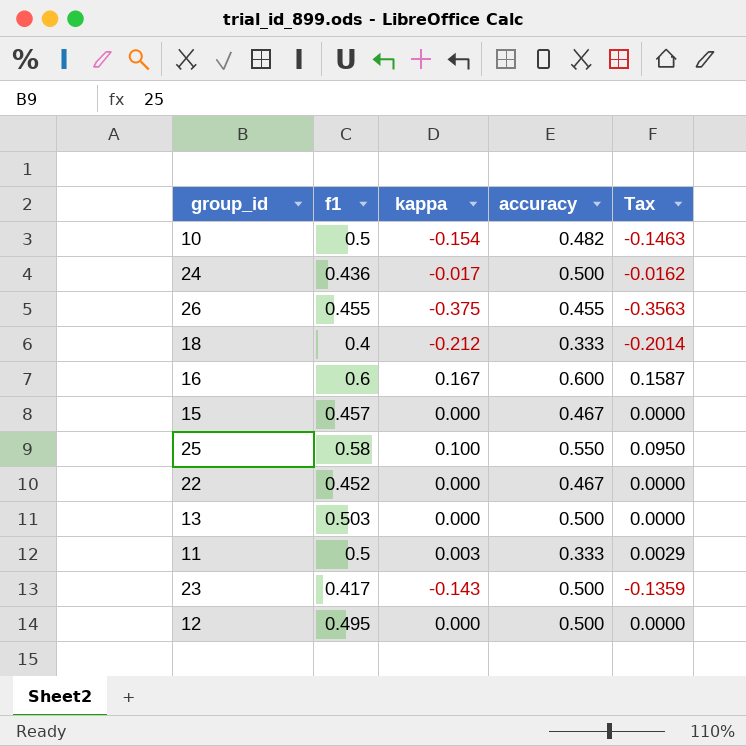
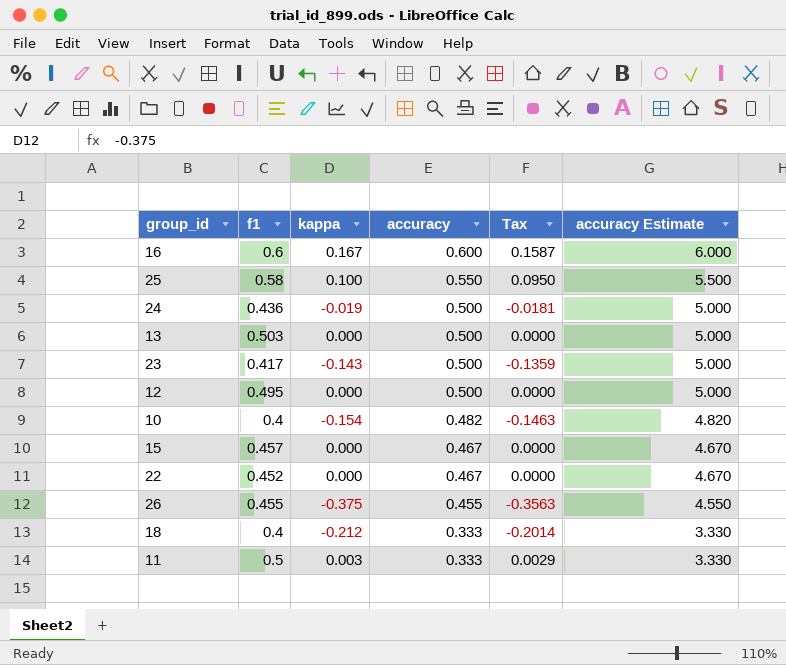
row order: none -> accuracy descending
column accuracy Estimate | formula: none -> [accuracy] * 10
24 | kappa: -0.017 -> -0.019
24 | Tax: -0.0162 -> -0.0181
10 | f1: 0.5 -> 0.4

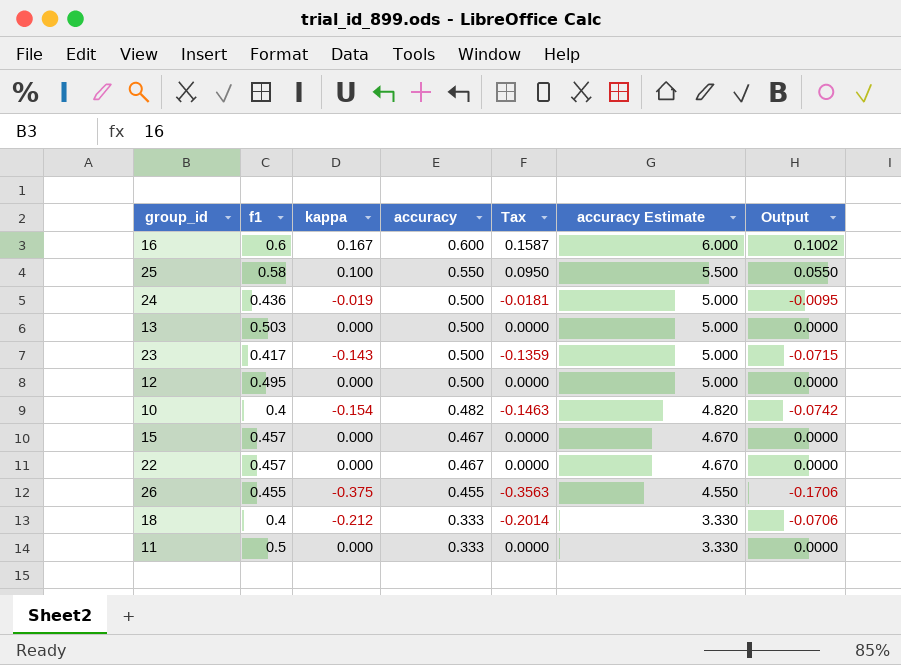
column Output | formula: none -> [kappa] * [accuracy]
22 | f1: 0.452 -> 0.457
11 | kappa: 0.003 -> 0.000
11 | Tax: 0.0029 -> 0.0000

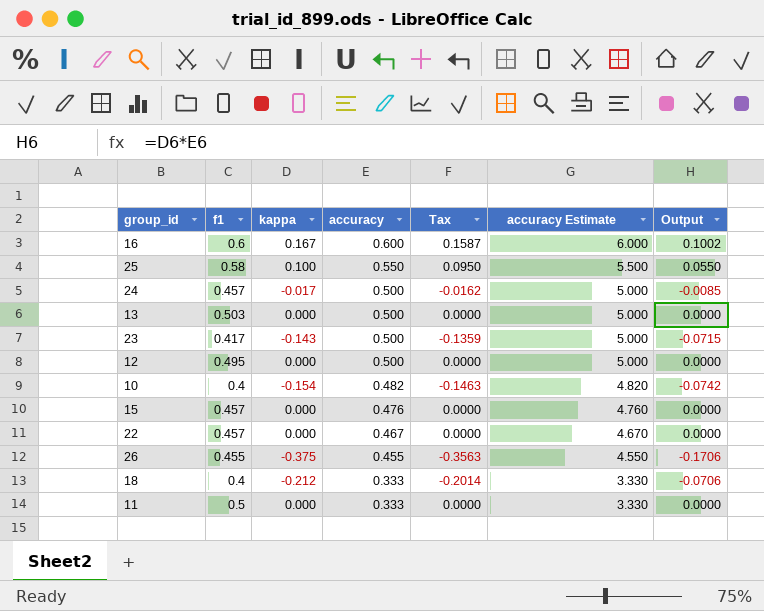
24 | f1: 0.436 -> 0.457
24 | kappa: -0.019 -> -0.017
24 | Tax: -0.0181 -> -0.0162
24 | Output: -0.0095 -> -0.0085
15 | accuracy: 0.467 -> 0.476
15 | accuracy Estimate: 4.670 -> 4.760

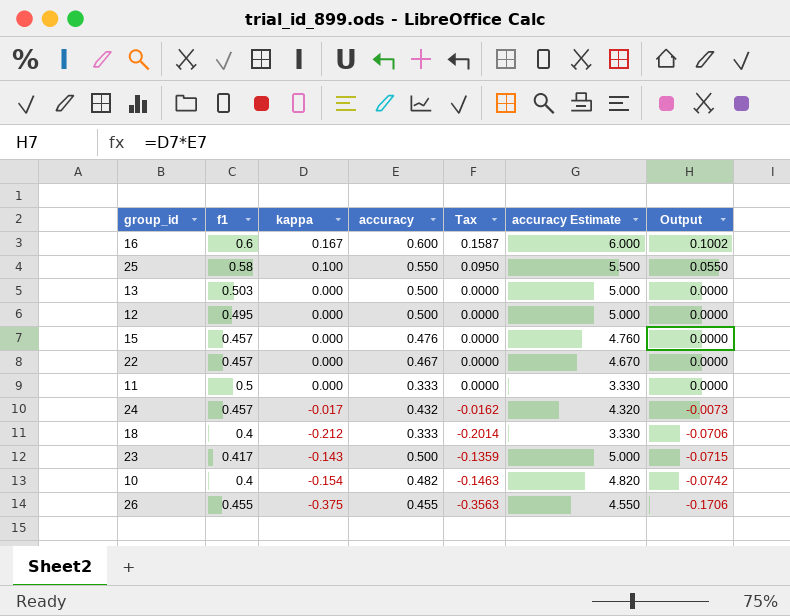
row order: accuracy descending -> Output descending
24 | accuracy: 0.500 -> 0.432
24 | accuracy Estimate: 5.000 -> 4.320
24 | Output: -0.0085 -> -0.0073

